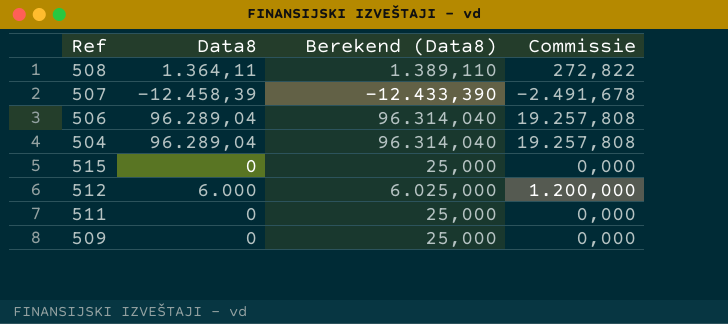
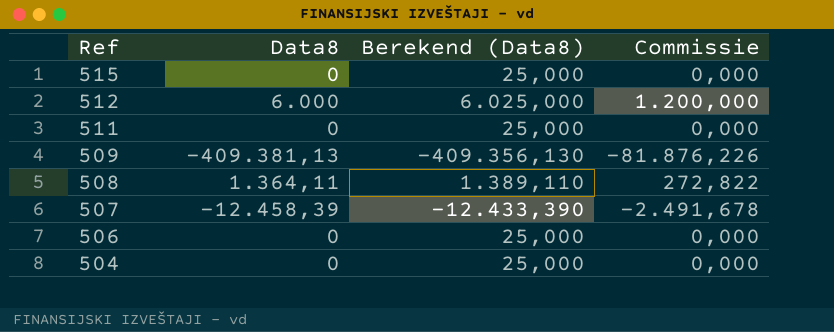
row order: none -> Ref descending
509 | Data8: 0 -> -409.381,13
509 | Berekend (Data8): 25,000 -> -409.356,130
509 | Commissie: 0,000 -> -81.876,226
506 | Data8: 96.289,04 -> 0
506 | Berekend (Data8): 96.314,040 -> 25,000
506 | Commissie: 19.257,808 -> 0,000
504 | Data8: 96.289,04 -> 0
504 | Berekend (Data8): 96.314,040 -> 25,000
504 | Commissie: 19.257,808 -> 0,000

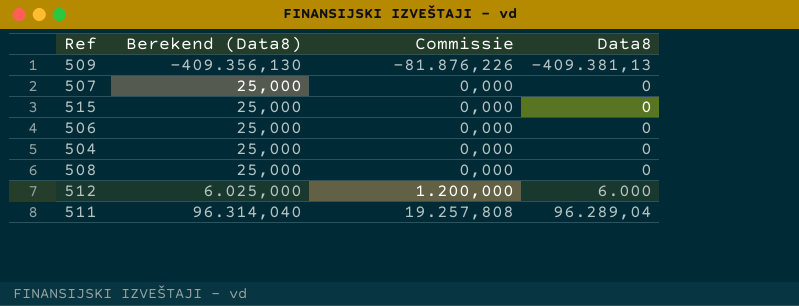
row order: Ref descending -> Berekend (Data8) ascending
column Data8 | position: 2 -> 4
507 | Berekend (Data8): -12.433,390 -> 25,000
507 | Commissie: -2.491,678 -> 0,000
507 | Data8: -12.458,39 -> 0
508 | Berekend (Data8): 1.389,110 -> 25,000
508 | Commissie: 272,822 -> 0,000
508 | Data8: 1.364,11 -> 0
511 | Berekend (Data8): 25,000 -> 96.314,040
511 | Commissie: 0,000 -> 19.257,808
511 | Data8: 0 -> 96.289,04

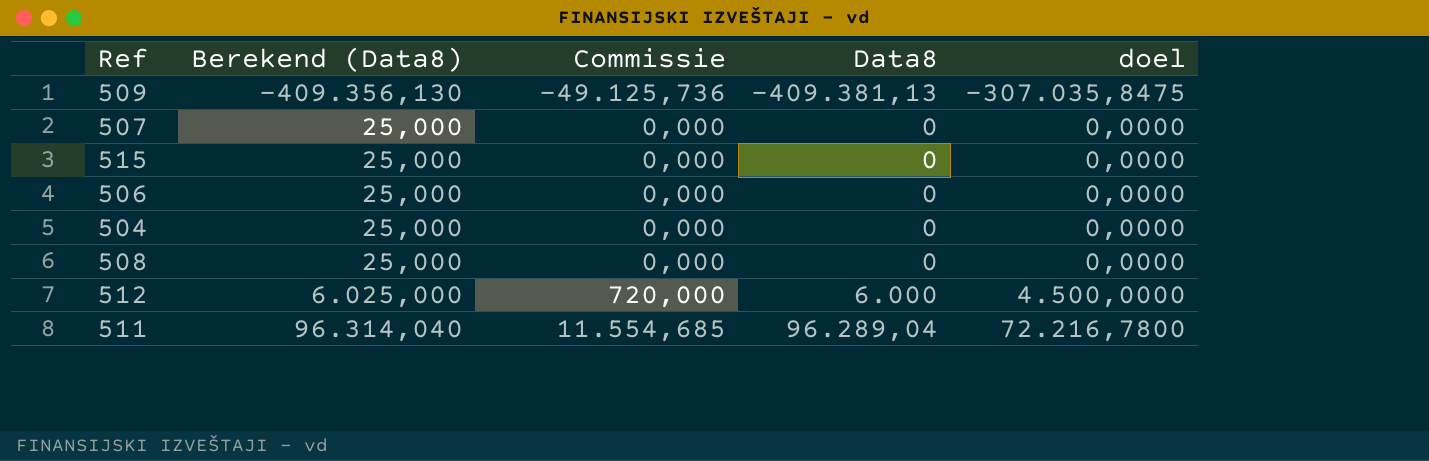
column Commissie | formula: [Data8] * 0,2 -> [Data8] * 0,12
column doel | formula: none -> [Data8] * 0,75

